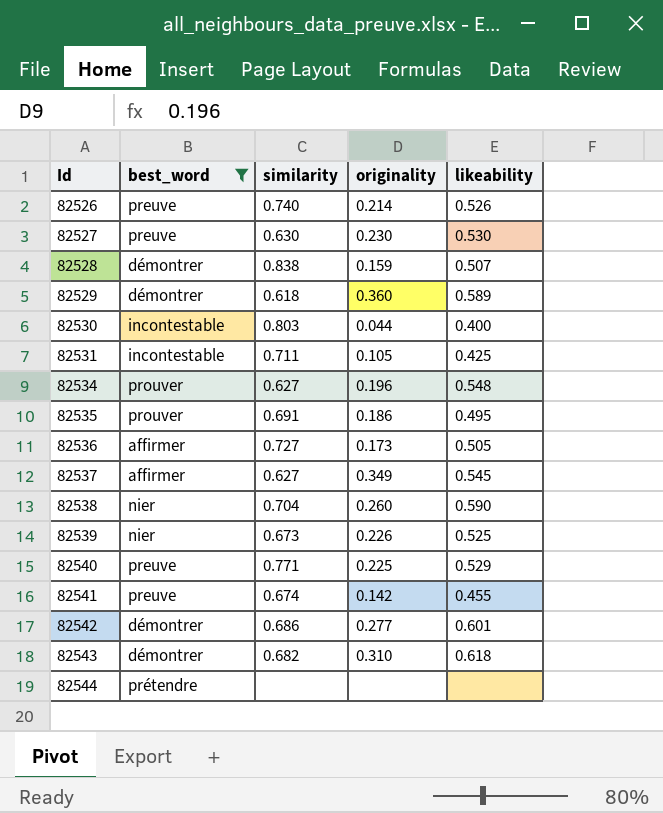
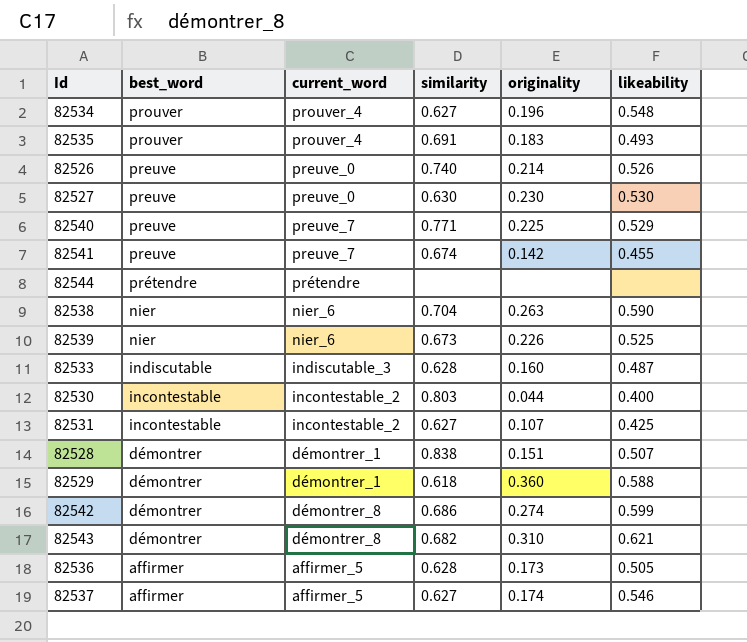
filter: best_word != indiscutable -> none
row order: Id ascending -> best_word descending
column current_word | position: none -> 3
82535 | originality: 0.186 -> 0.183
82535 | likeability: 0.495 -> 0.493
82538 | originality: 0.260 -> 0.263
82531 | similarity: 0.711 -> 0.627
82531 | originality: 0.105 -> 0.107
82528 | originality: 0.159 -> 0.151
82529 | likeability: 0.589 -> 0.588
82542 | originality: 0.277 -> 0.274
82542 | likeability: 0.601 -> 0.599
82543 | likeability: 0.618 -> 0.621
82536 | similarity: 0.727 -> 0.628
82537 | originality: 0.349 -> 0.174
82537 | likeability: 0.545 -> 0.546

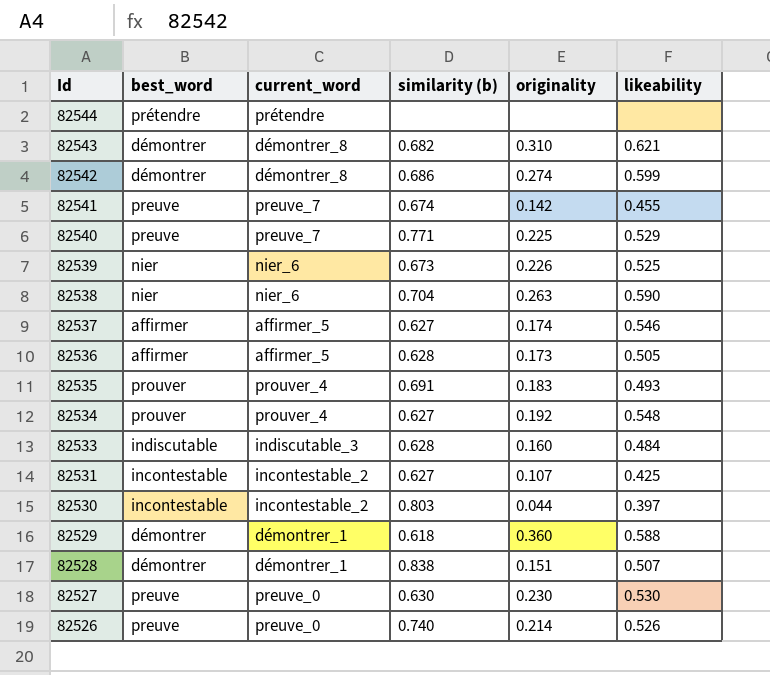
row order: best_word descending -> Id descending
column name: similarity -> similarity (b)
82534 | originality: 0.196 -> 0.192
82533 | likeability: 0.487 -> 0.484
82530 | likeability: 0.400 -> 0.397

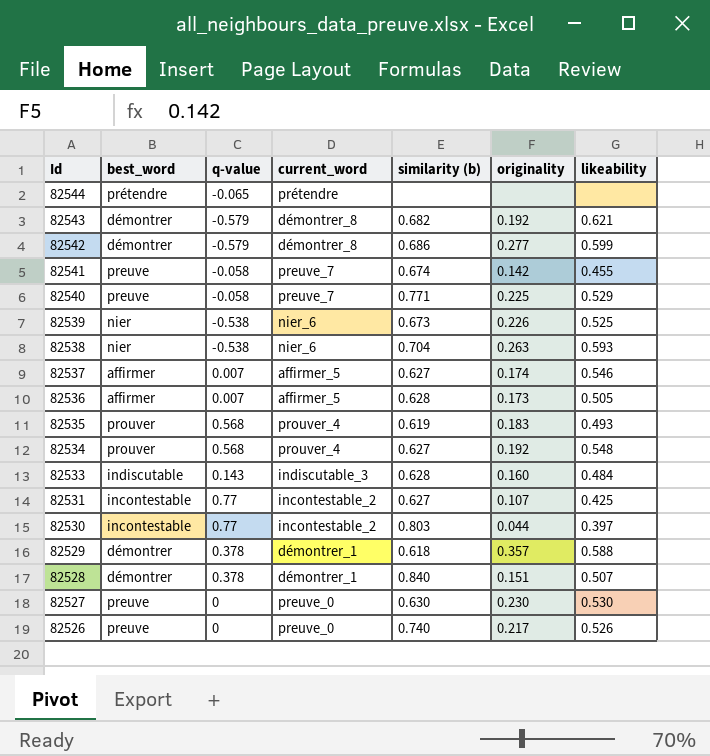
column q-value | position: none -> 3
82543 | originality: 0.310 -> 0.192
82542 | originality: 0.274 -> 0.277
82538 | likeability: 0.590 -> 0.593
82535 | similarity (b): 0.691 -> 0.619
82529 | originality: 0.360 -> 0.357
82528 | similarity (b): 0.838 -> 0.840
82526 | originality: 0.214 -> 0.217

